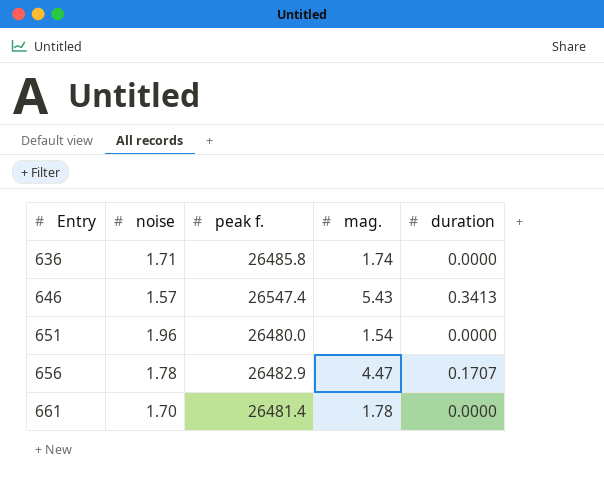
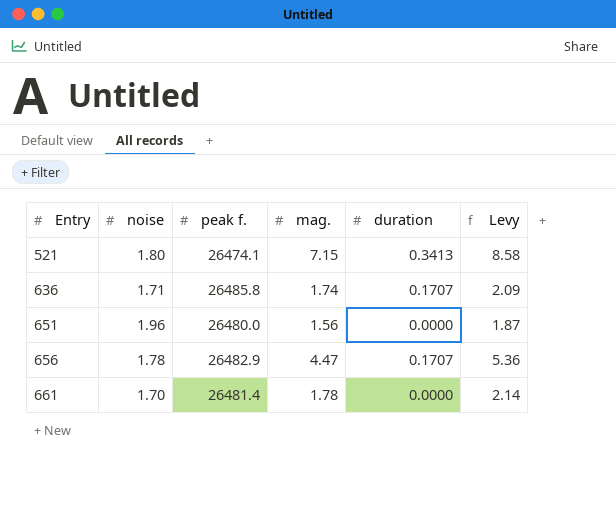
column Levy | formula: none -> [mag.] * 1.2
row 646: 1.57 | 26547.4 | 5.43 | 0.3413 -> none
row 521: none -> 1.80 | 26474.1 | 7.15 | 0.3413 | 8.58
636 | duration: 0.0000 -> 0.1707
651 | mag.: 1.54 -> 1.56

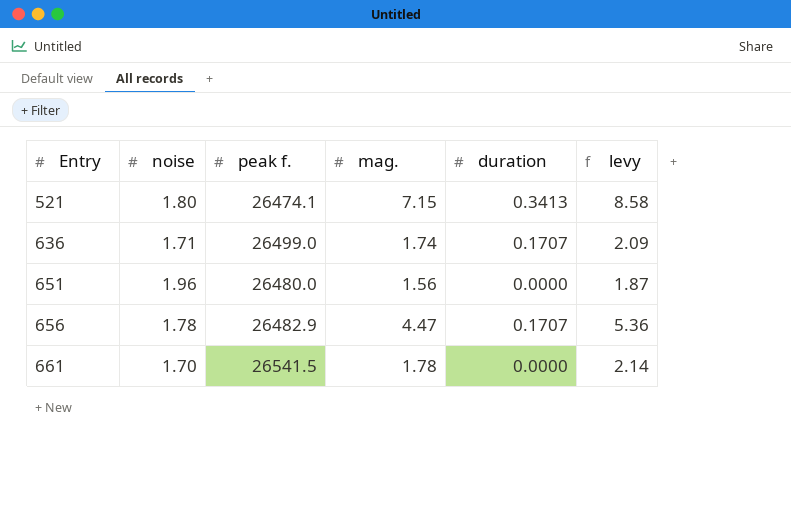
column name: Levy -> levy
636 | peak f.: 26485.8 -> 26499.0
661 | peak f.: 26481.4 -> 26541.5

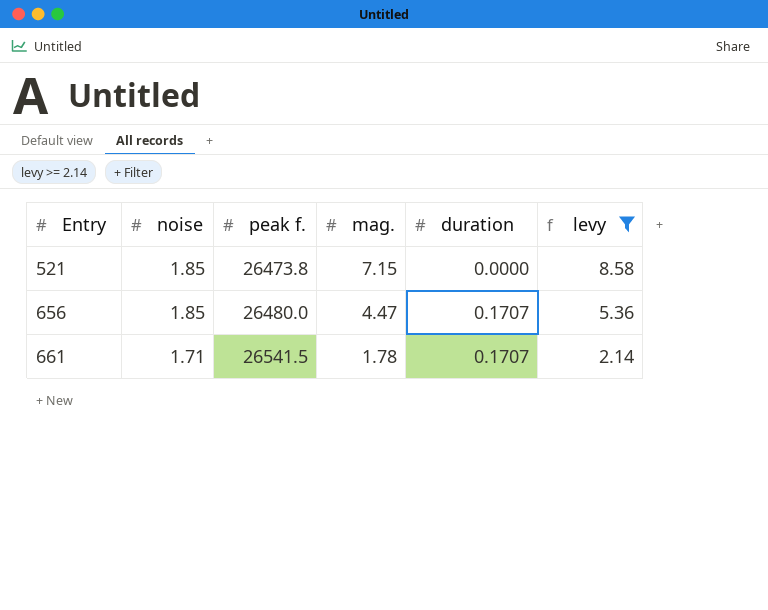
filter: none -> levy >= 2.14
521 | noise: 1.80 -> 1.85
521 | peak f.: 26474.1 -> 26473.8
521 | duration: 0.3413 -> 0.0000
656 | noise: 1.78 -> 1.85
656 | peak f.: 26482.9 -> 26480.0
661 | noise: 1.70 -> 1.71
661 | duration: 0.0000 -> 0.1707

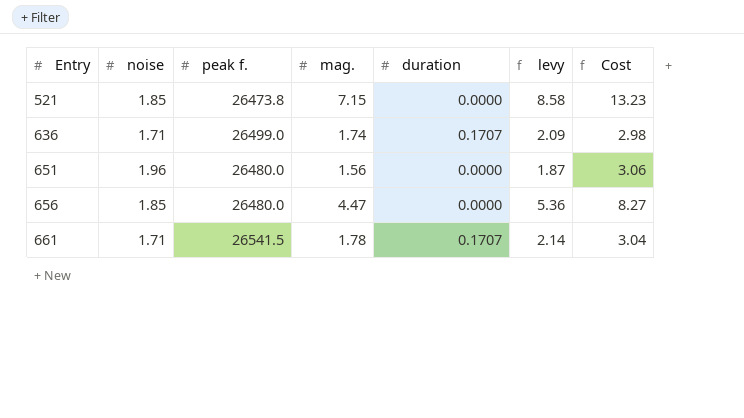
filter: levy >= 2.14 -> none
column Cost | formula: none -> [noise] * [mag.]
656 | duration: 0.1707 -> 0.0000

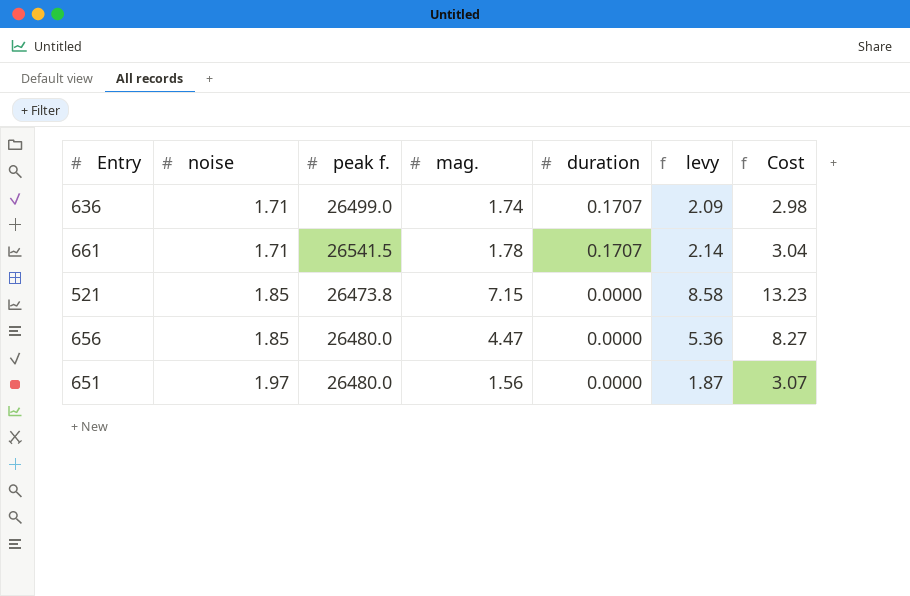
row order: Entry ascending -> noise ascending
651 | noise: 1.96 -> 1.97
651 | Cost: 3.06 -> 3.07

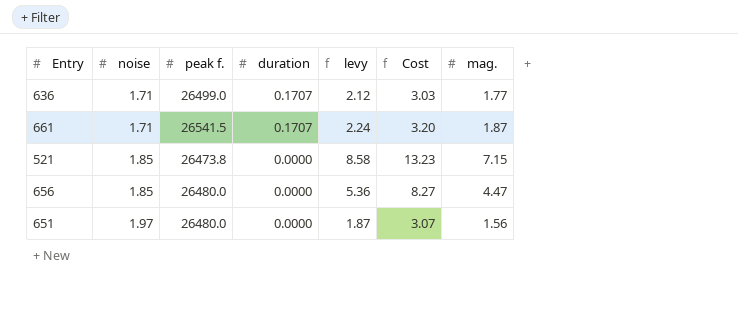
column mag. | position: 4 -> 7
636 | levy: 2.09 -> 2.12
636 | Cost: 2.98 -> 3.03
636 | mag.: 1.74 -> 1.77
661 | levy: 2.14 -> 2.24
661 | Cost: 3.04 -> 3.20
661 | mag.: 1.78 -> 1.87

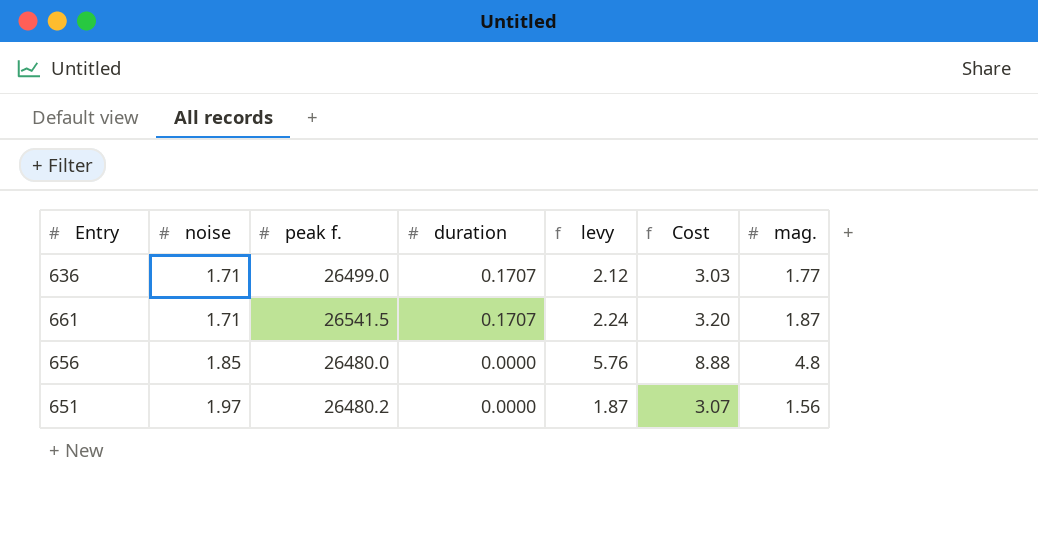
row 521: 1.85 | 26473.8 | 0.0000 | 8.58 | 13.23 | 7.15 -> none
656 | levy: 5.36 -> 5.76
656 | Cost: 8.27 -> 8.88
656 | mag.: 4.47 -> 4.8
651 | peak f.: 26480.0 -> 26480.2

